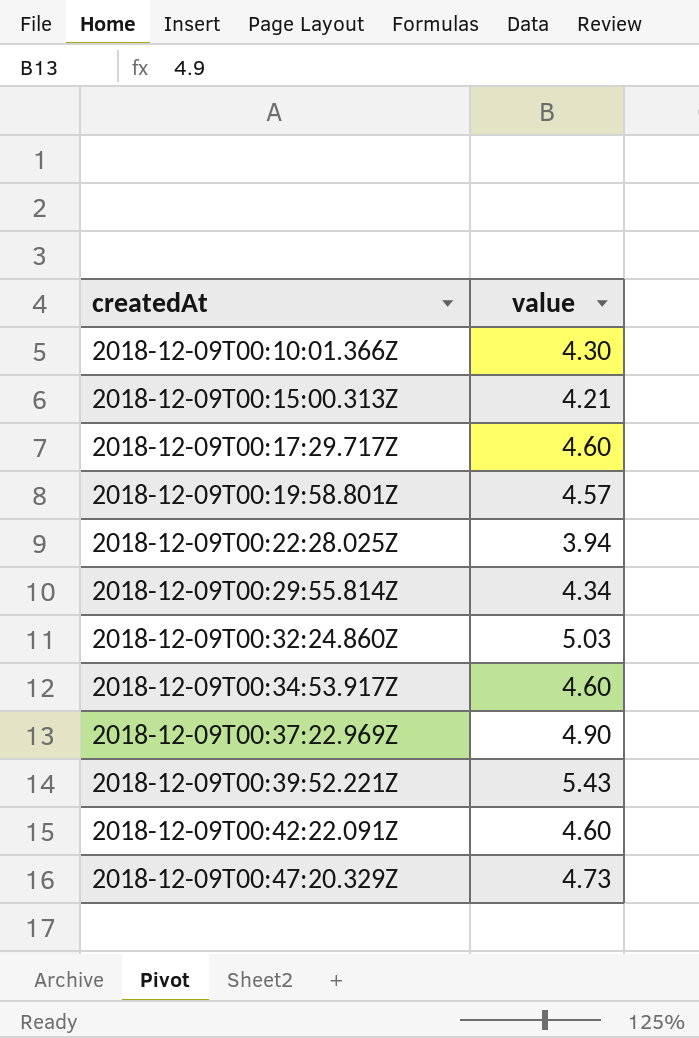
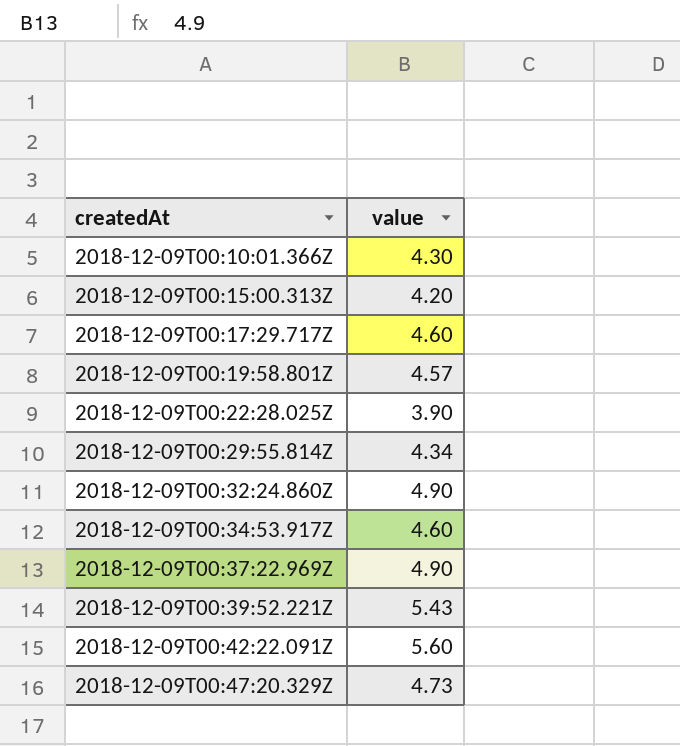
2018-12-09T00:15:00.313Z | value: 4.21 -> 4.20
2018-12-09T00:22:28.025Z | value: 3.94 -> 3.90
2018-12-09T00:32:24.860Z | value: 5.03 -> 4.90
2018-12-09T00:42:22.091Z | value: 4.60 -> 5.60

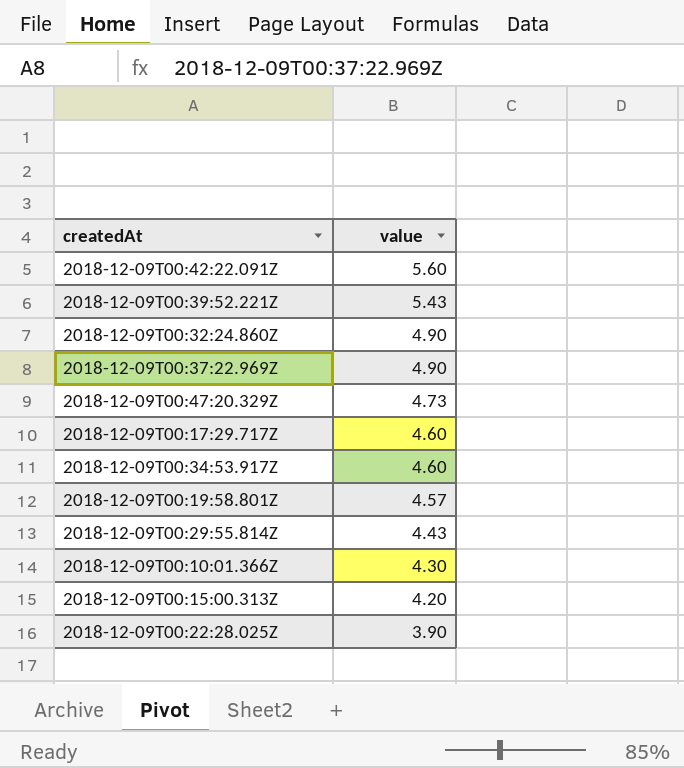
row order: createdAt ascending -> value descending
2018-12-09T00:29:55.814Z | value: 4.34 -> 4.43

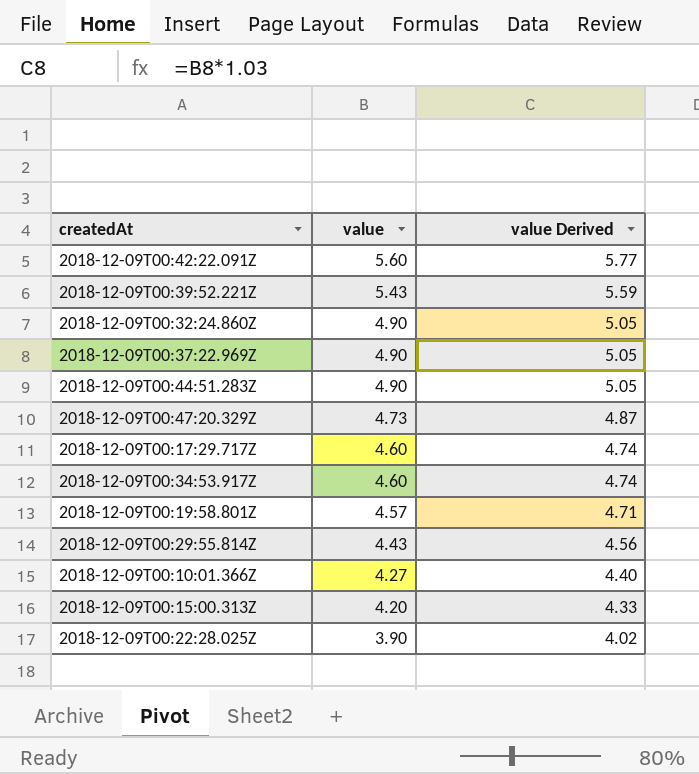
column value Derived | formula: none -> [value] * 1.03
row 2018-12-09T00:44:51.283Z: none -> 4.90 | 5.05
2018-12-09T00:10:01.366Z | value: 4.30 -> 4.27

